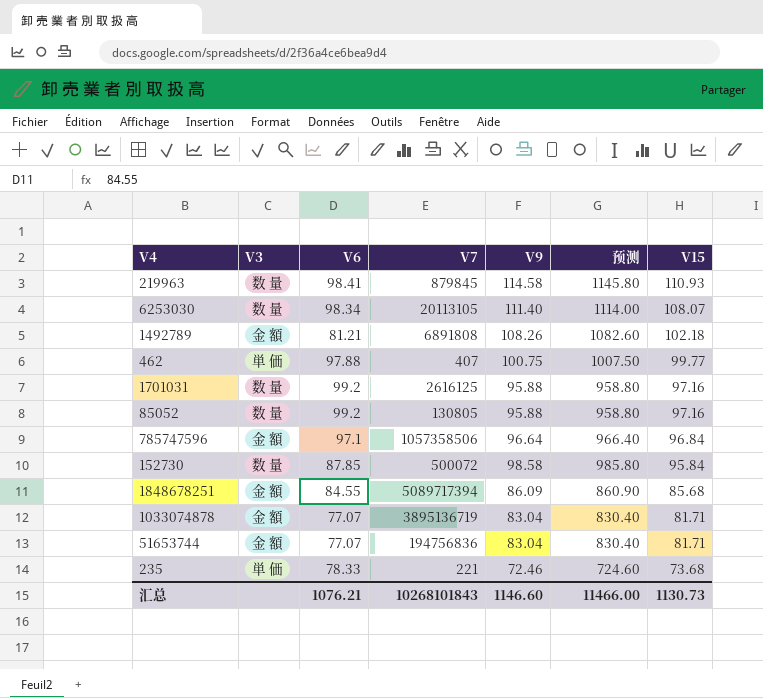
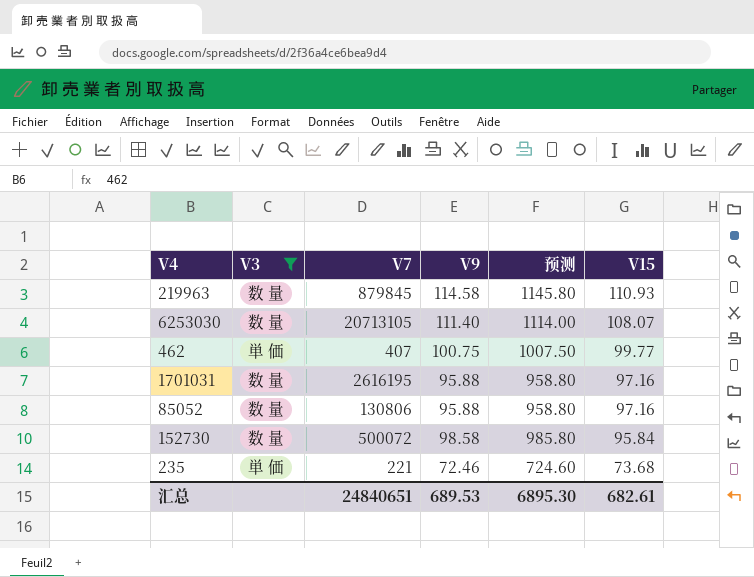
filter: none -> V3 != 金 額
column V6 | position: 3 -> none
6253030 | V7: 20113105 -> 20713105
1701031 | V7: 2616125 -> 2616195
85052 | V7: 130805 -> 130806
汇总 | V7: 10268101843 -> 24840651
汇总 | V9: 1146.60 -> 689.53
汇总 | 预测: 11466.00 -> 6895.30
汇总 | V15: 1130.73 -> 682.61

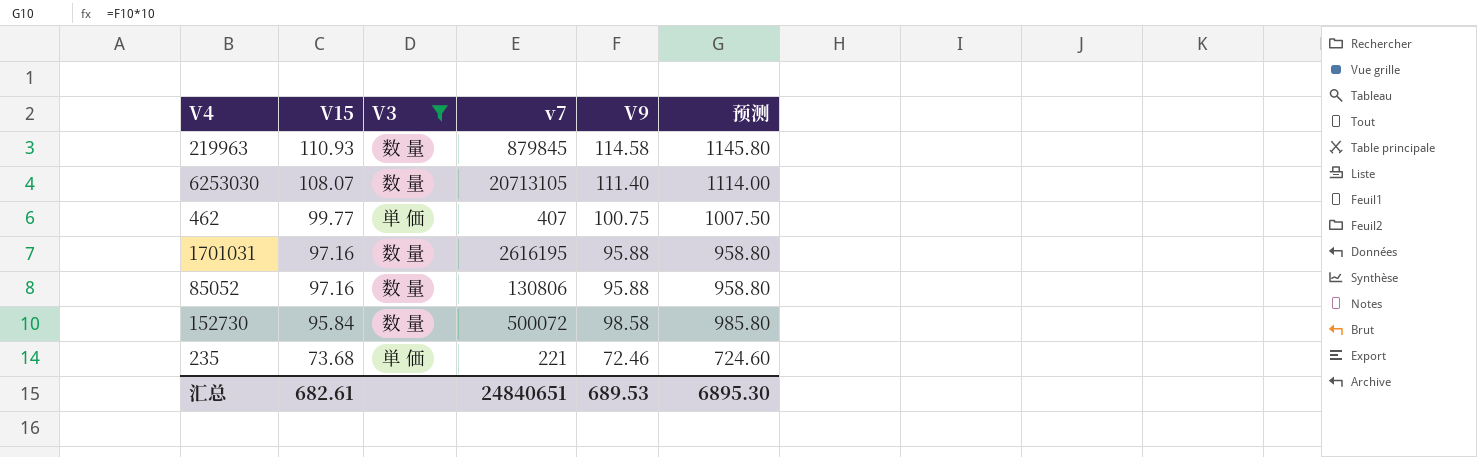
column V15 | position: 6 -> 2
column name: V7 -> v7

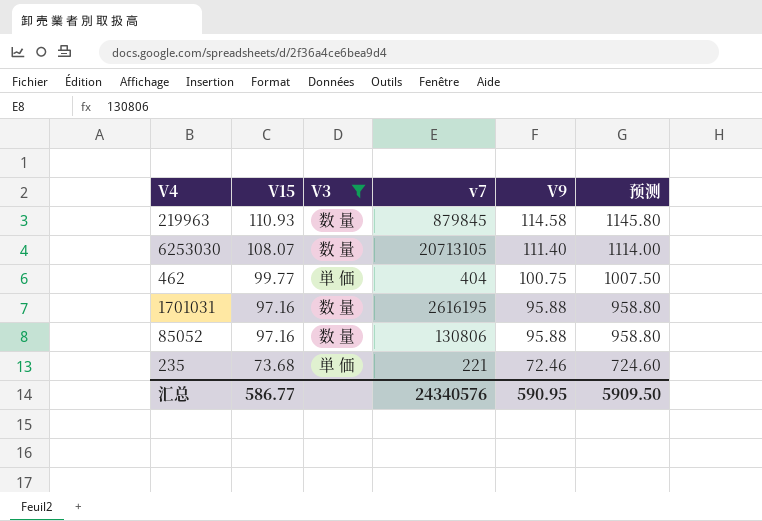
row 152730: 95.84 | 数 量 | 500072 | 98.58 | 985.80 -> none
462 | v7: 407 -> 404
汇总 | V15: 682.61 -> 586.77
汇总 | v7: 24840651 -> 24340576
汇总 | V9: 689.53 -> 590.95
汇总 | 预测: 6895.30 -> 5909.50

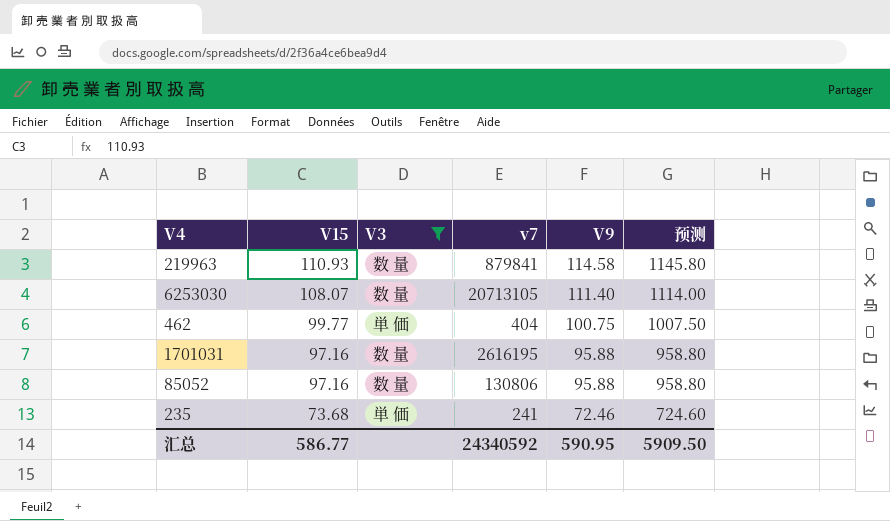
219963 | v7: 879845 -> 879841
235 | v7: 221 -> 241
汇总 | v7: 24340576 -> 24340592

